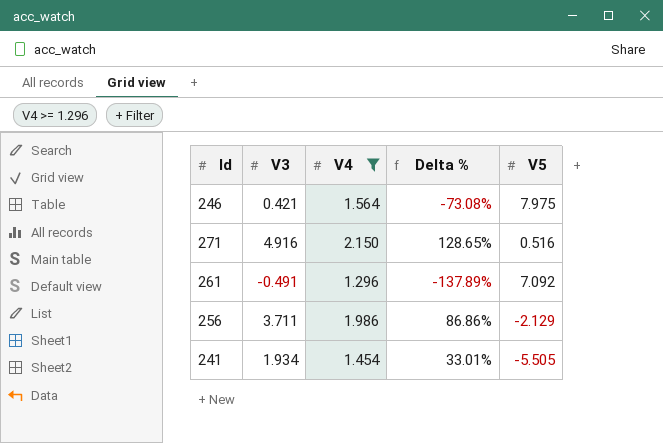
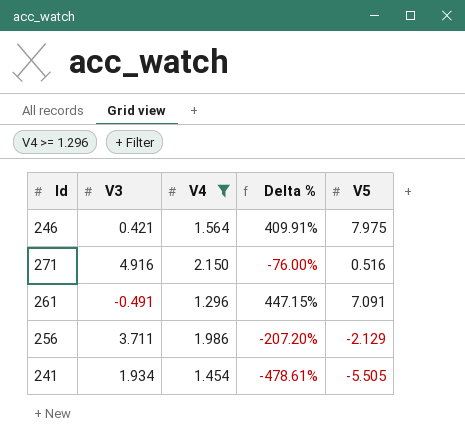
column Delta % | formula: ([V3] - [V4]) / [V4] -> ([V5] - [V4]) / [V4]
261 | V5: 7.092 -> 7.091

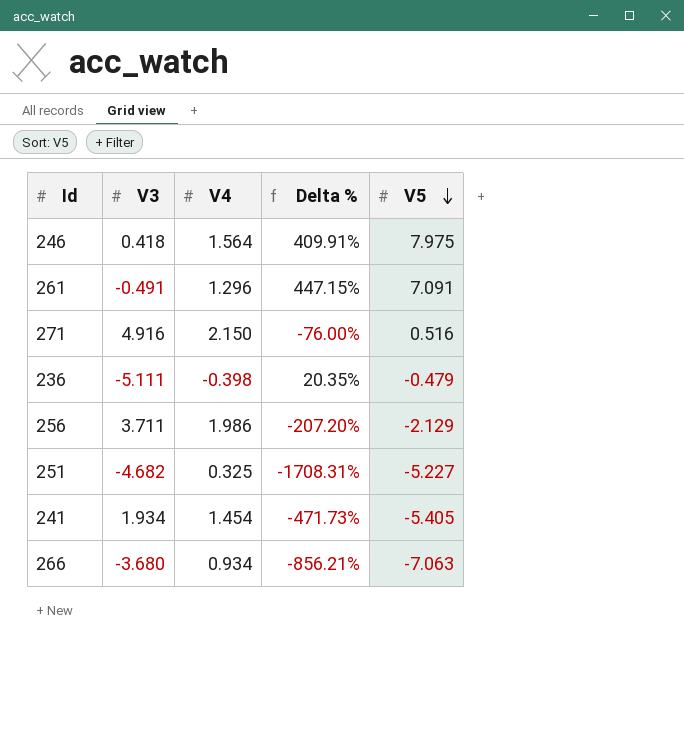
filter: V4 >= 1.296 -> none
row order: none -> V5 descending
246 | V3: 0.421 -> 0.418
241 | Delta %: -478.61% -> -471.73%
241 | V5: -5.505 -> -5.405

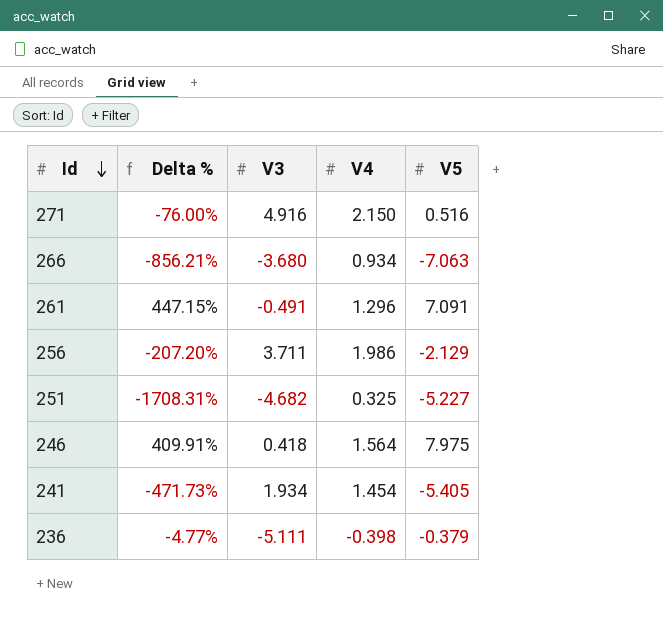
row order: V5 descending -> Id descending
column Delta % | position: 4 -> 2
236 | Delta %: 20.35% -> -4.77%
236 | V5: -0.479 -> -0.379

